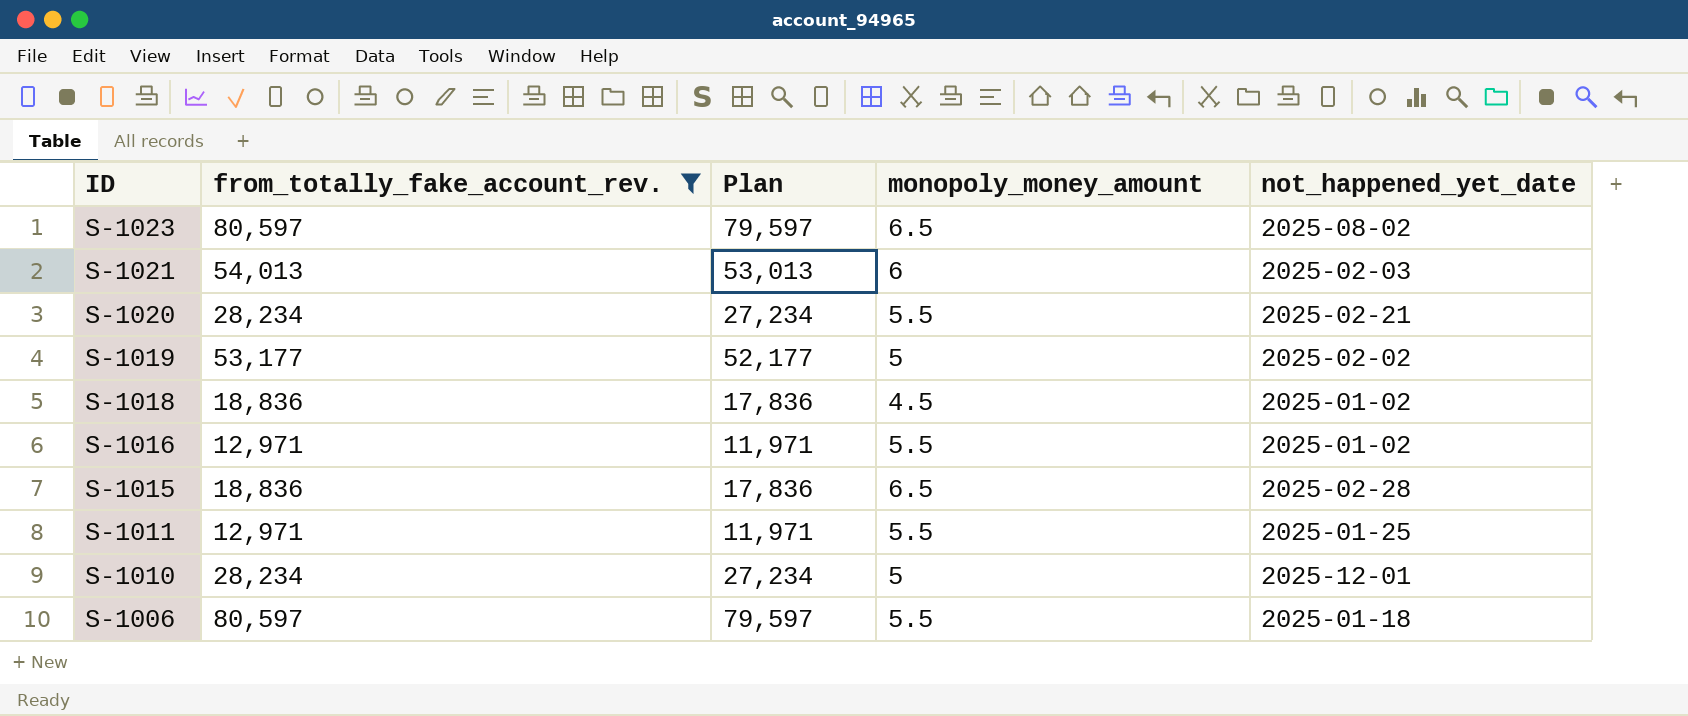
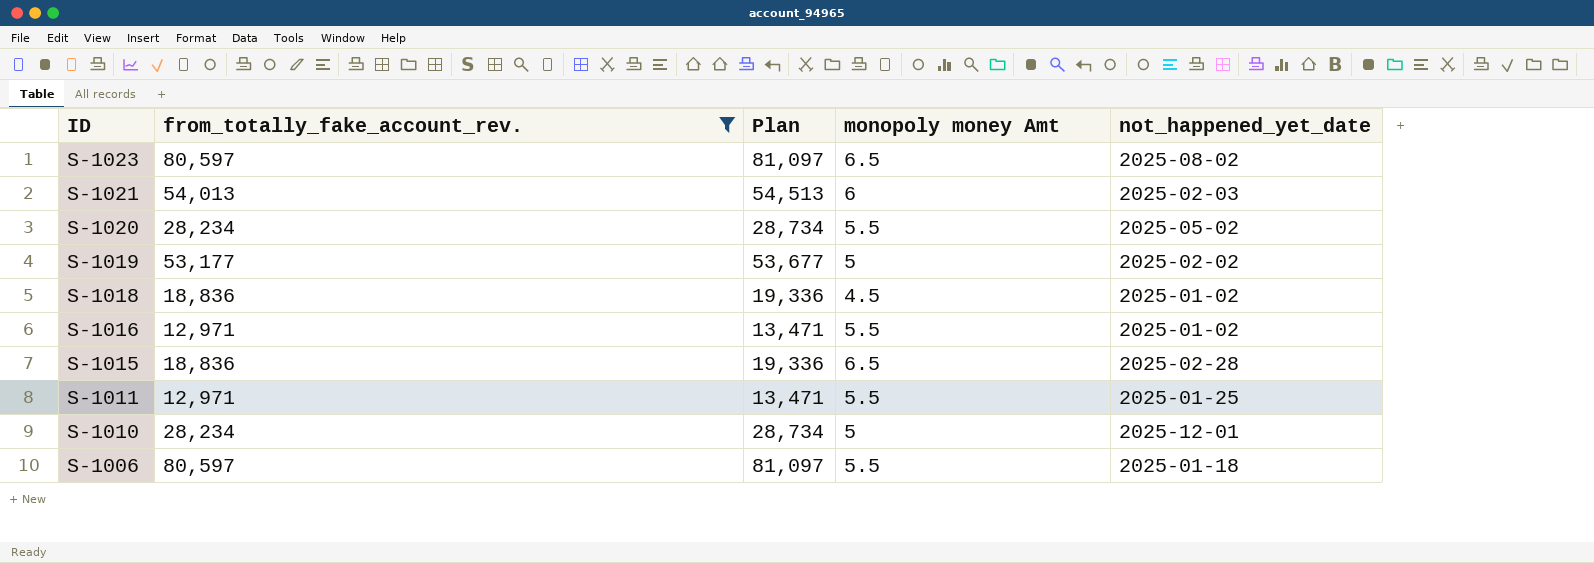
column Plan | formula: [from_totally_fake_account_rev.] - 1000 -> [from_totally_fake_account_rev.] + 500
column name: monopoly_money_amount -> monopoly money Amt
S-1020 | not_happened_yet_date: 2025-02-21 -> 2025-05-02

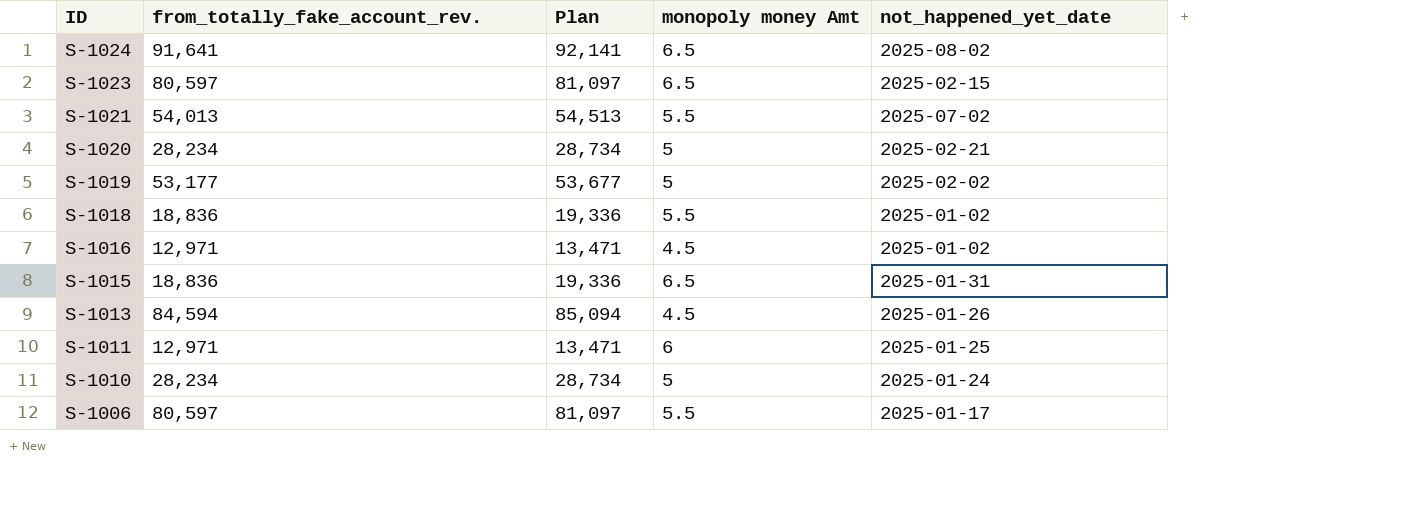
filter: from_totally_fake_account_rev. <= 80,597 -> none
S-1023 | not_happened_yet_date: 2025-08-02 -> 2025-02-15
S-1021 | monopoly money Amt: 6 -> 5.5
S-1021 | not_happened_yet_date: 2025-02-03 -> 2025-07-02
S-1020 | monopoly money Amt: 5.5 -> 5
S-1020 | not_happened_yet_date: 2025-05-02 -> 2025-02-21
S-1018 | monopoly money Amt: 4.5 -> 5.5
S-1016 | monopoly money Amt: 5.5 -> 4.5
S-1015 | not_happened_yet_date: 2025-02-28 -> 2025-01-31
S-1011 | monopoly money Amt: 5.5 -> 6
S-1010 | not_happened_yet_date: 2025-12-01 -> 2025-01-24
S-1006 | not_happened_yet_date: 2025-01-18 -> 2025-01-17

